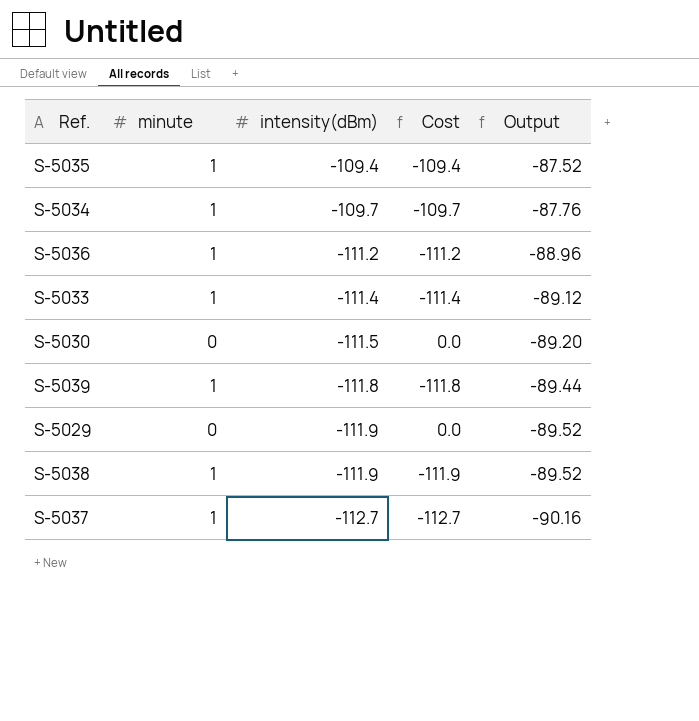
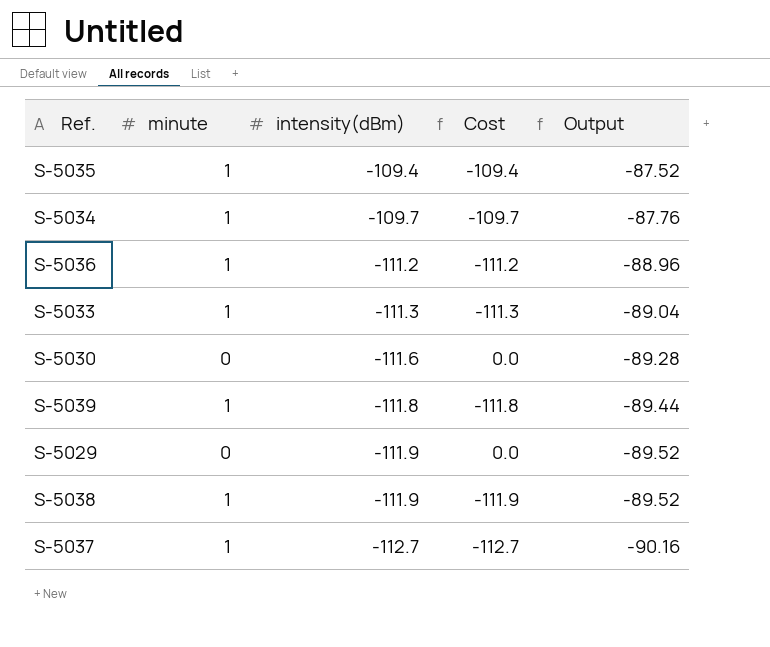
S-5033 | intensity(dBm): -111.4 -> -111.3
S-5033 | Cost: -111.4 -> -111.3
S-5033 | Output: -89.12 -> -89.04
S-5030 | intensity(dBm): -111.5 -> -111.6
S-5030 | Output: -89.20 -> -89.28

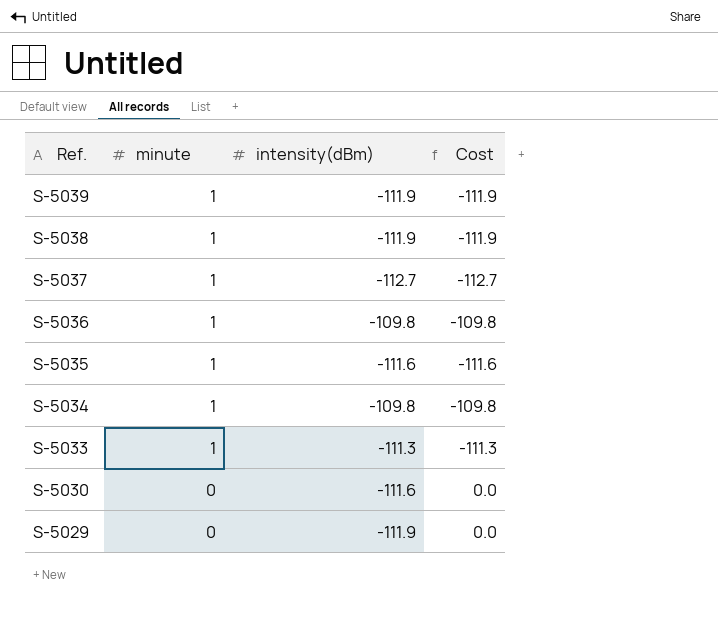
row order: intensity(dBm) descending -> Ref. descending
column Output | formula: [intensity(dBm)] * 0.8 -> none
S-5039 | intensity(dBm): -111.8 -> -111.9
S-5039 | Cost: -111.8 -> -111.9
S-5036 | intensity(dBm): -111.2 -> -109.8
S-5036 | Cost: -111.2 -> -109.8
S-5035 | intensity(dBm): -109.4 -> -111.6
S-5035 | Cost: -109.4 -> -111.6
S-5034 | intensity(dBm): -109.7 -> -109.8
S-5034 | Cost: -109.7 -> -109.8

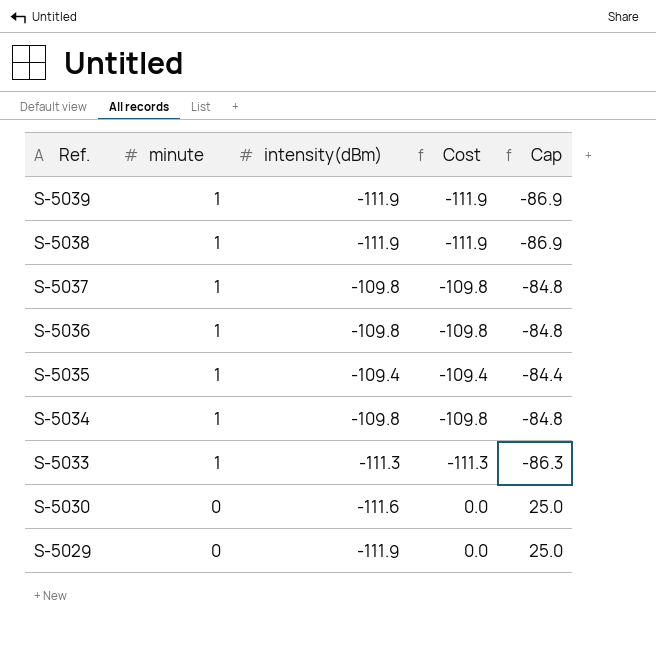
column Cap | formula: none -> [Cost] + 25
S-5037 | intensity(dBm): -112.7 -> -109.8
S-5037 | Cost: -112.7 -> -109.8
S-5035 | intensity(dBm): -111.6 -> -109.4
S-5035 | Cost: -111.6 -> -109.4

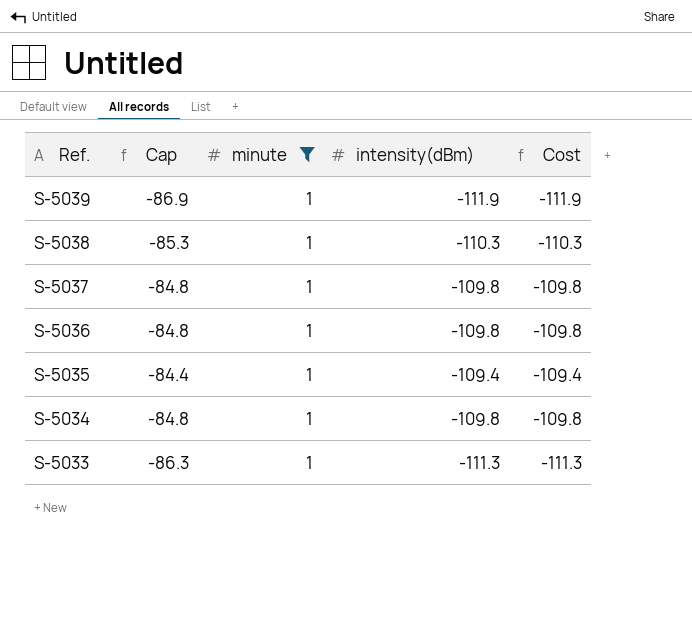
filter: none -> minute = 1
column Cap | position: 5 -> 2
S-5038 | Cap: -86.9 -> -85.3
S-5038 | intensity(dBm): -111.9 -> -110.3
S-5038 | Cost: -111.9 -> -110.3

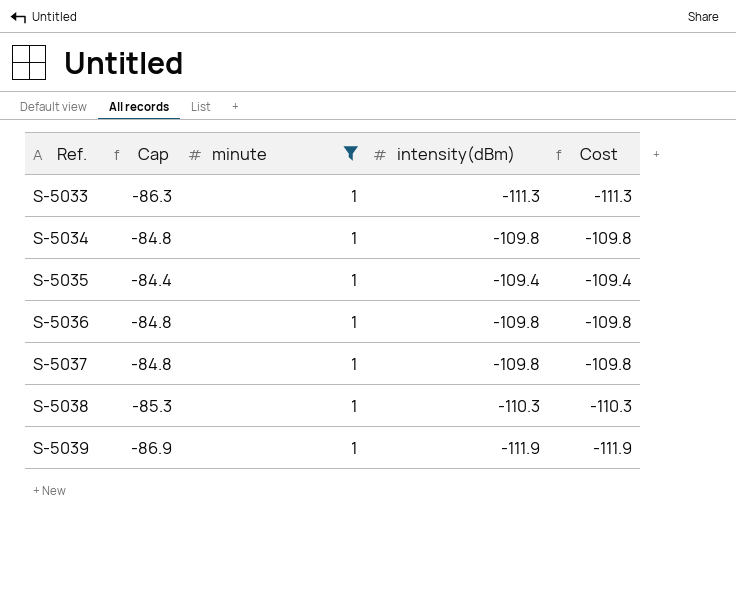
row order: Ref. descending -> Ref. ascending

